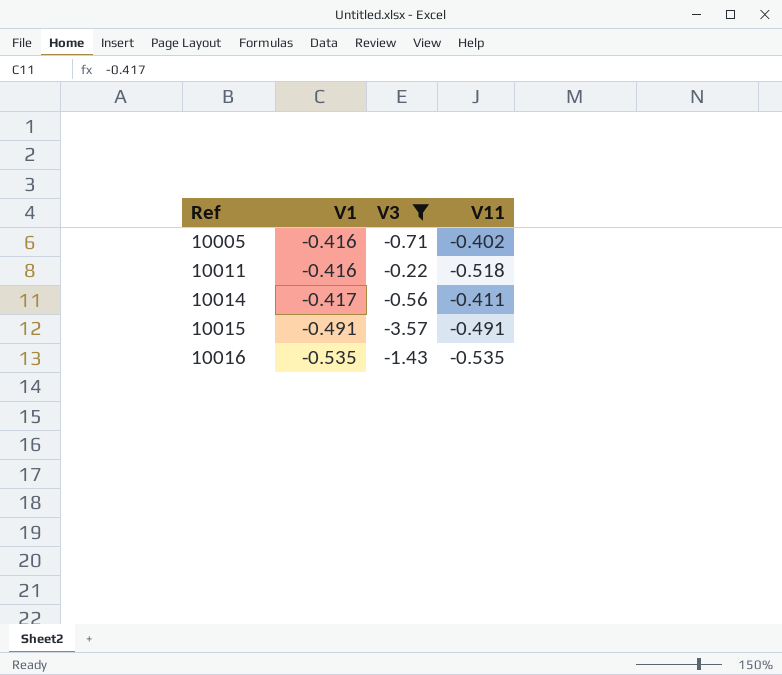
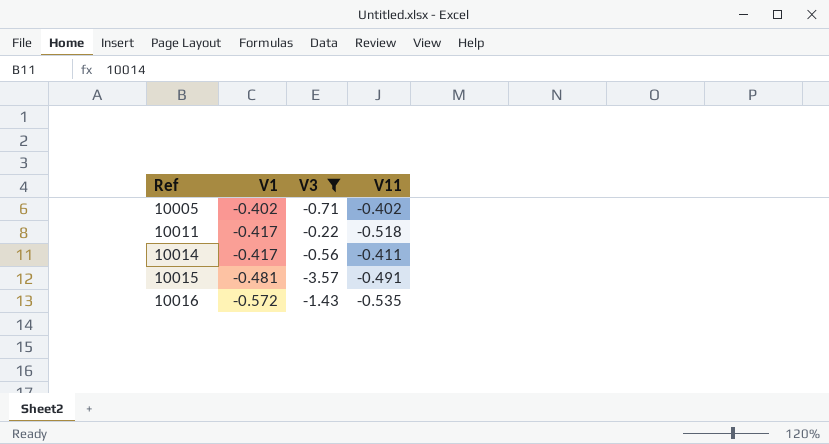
10005 | V1: -0.416 -> -0.402
10011 | V1: -0.416 -> -0.417
10015 | V1: -0.491 -> -0.481
10016 | V1: -0.535 -> -0.572

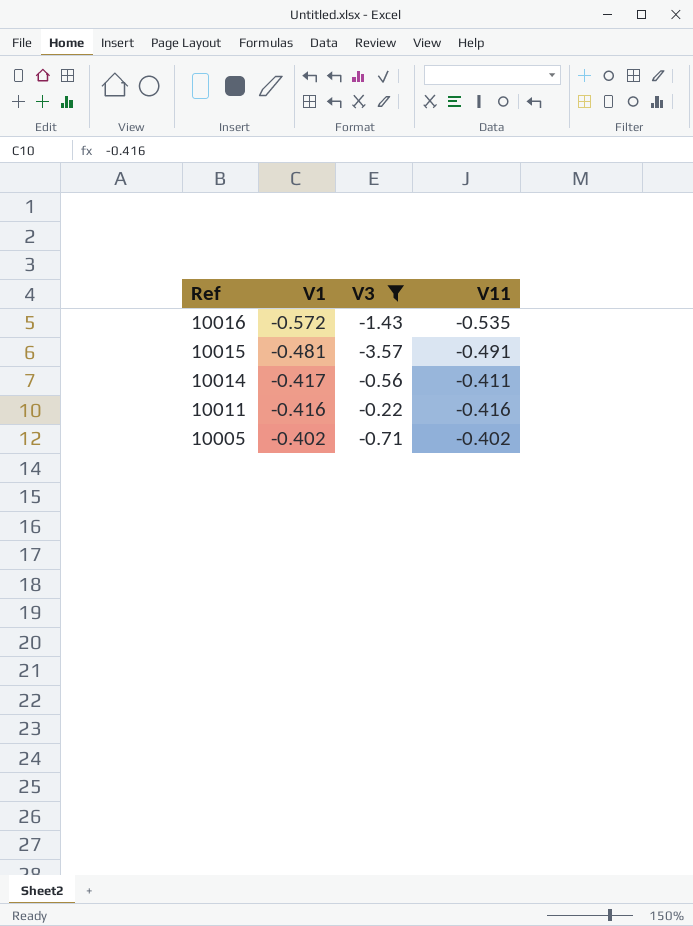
row order: Ref ascending -> Ref descending
10011 | V1: -0.417 -> -0.416
10011 | V11: -0.518 -> -0.416

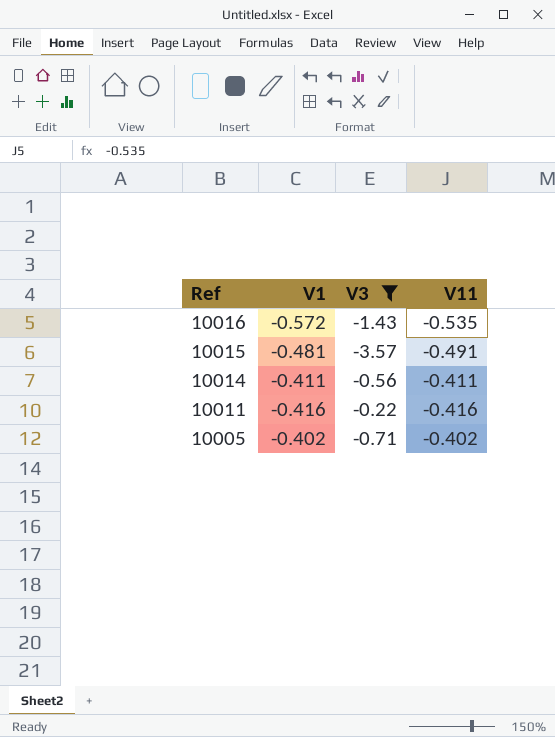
10014 | V1: -0.417 -> -0.411

